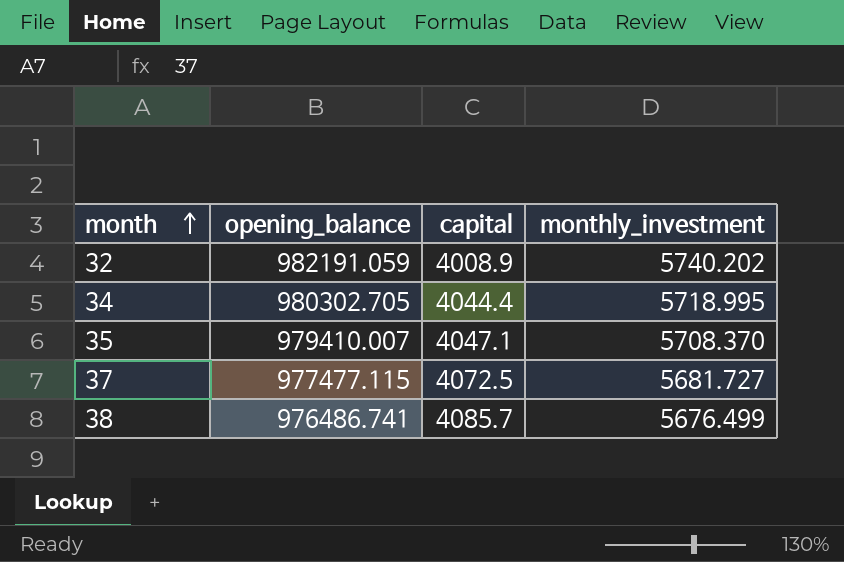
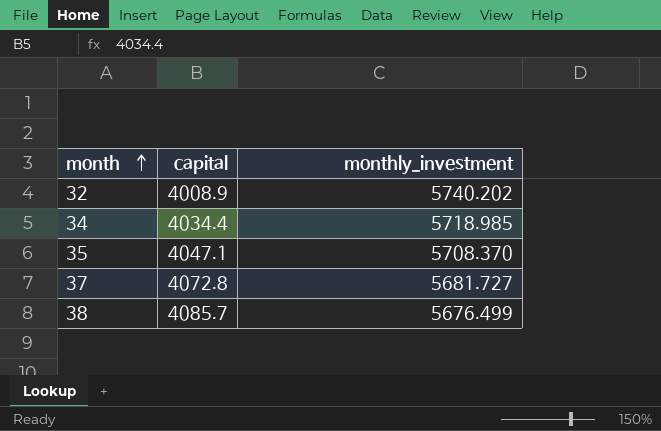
column opening_balance | position: 2 -> none
34 | capital: 4044.4 -> 4034.4
34 | monthly_investment: 5718.995 -> 5718.985
37 | capital: 4072.5 -> 4072.8

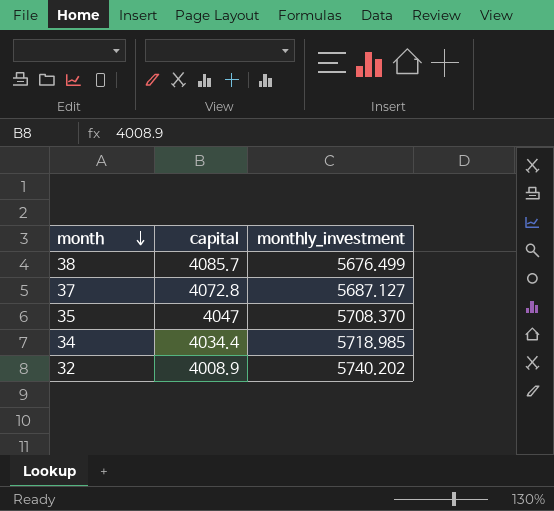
row order: month ascending -> month descending
37 | monthly_investment: 5681.727 -> 5687.127
35 | capital: 4047.1 -> 4047

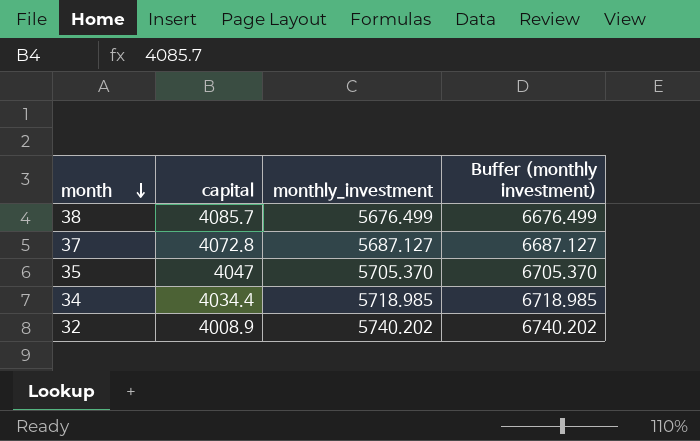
column Buffer (monthly investment) | formula: none -> [monthly_investment] + 1000
35 | monthly_investment: 5708.370 -> 5705.370

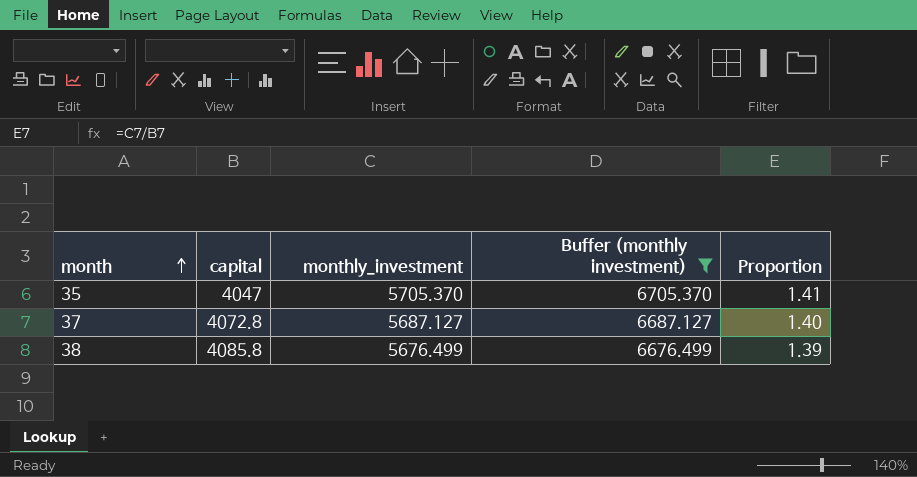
filter: none -> Buffer (monthly investment) <= 6705.370
row order: month descending -> month ascending
column Proportion | formula: none -> [monthly_investment] / [capital]
38 | capital: 4085.7 -> 4085.8

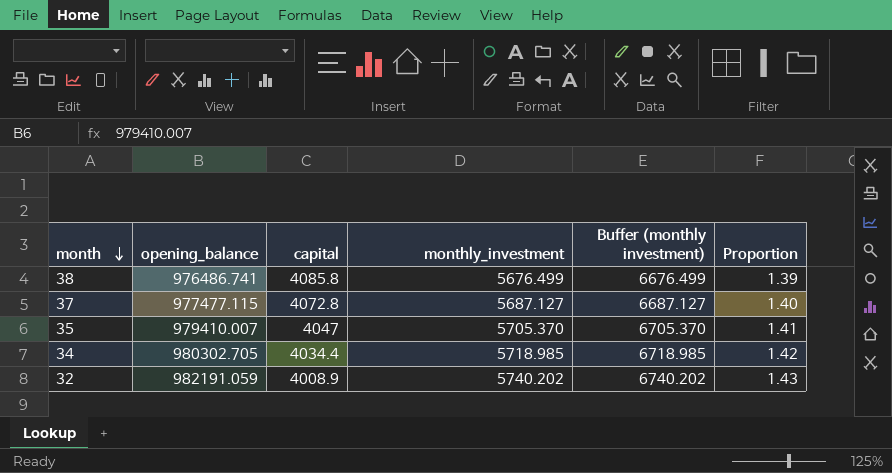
filter: Buffer (monthly investment) <= 6705.370 -> none
row order: month ascending -> month descending
column opening_balance | position: none -> 2

